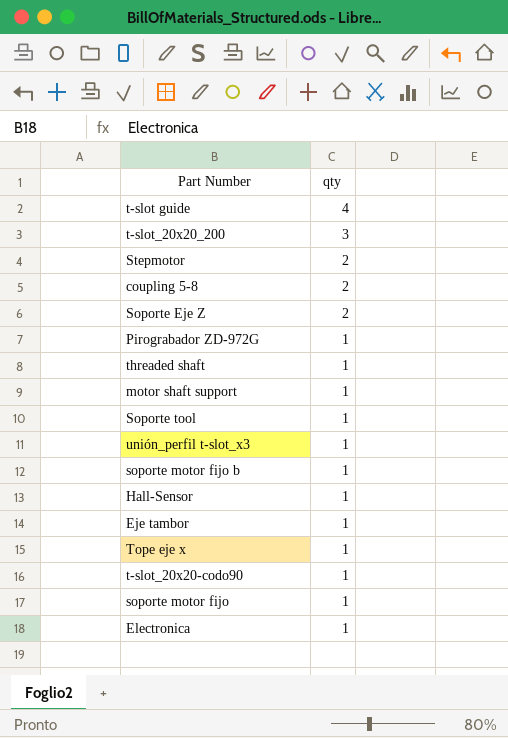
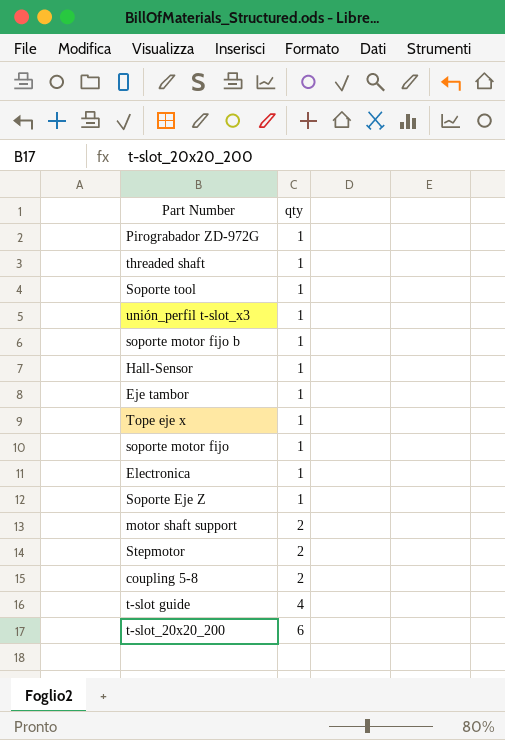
row order: qty descending -> qty ascending
row t-slot_20x20-codo90: 1 -> none
Soporte Eje Z | qty: 2 -> 1
motor shaft support | qty: 1 -> 2
t-slot_20x20_200 | qty: 3 -> 6

